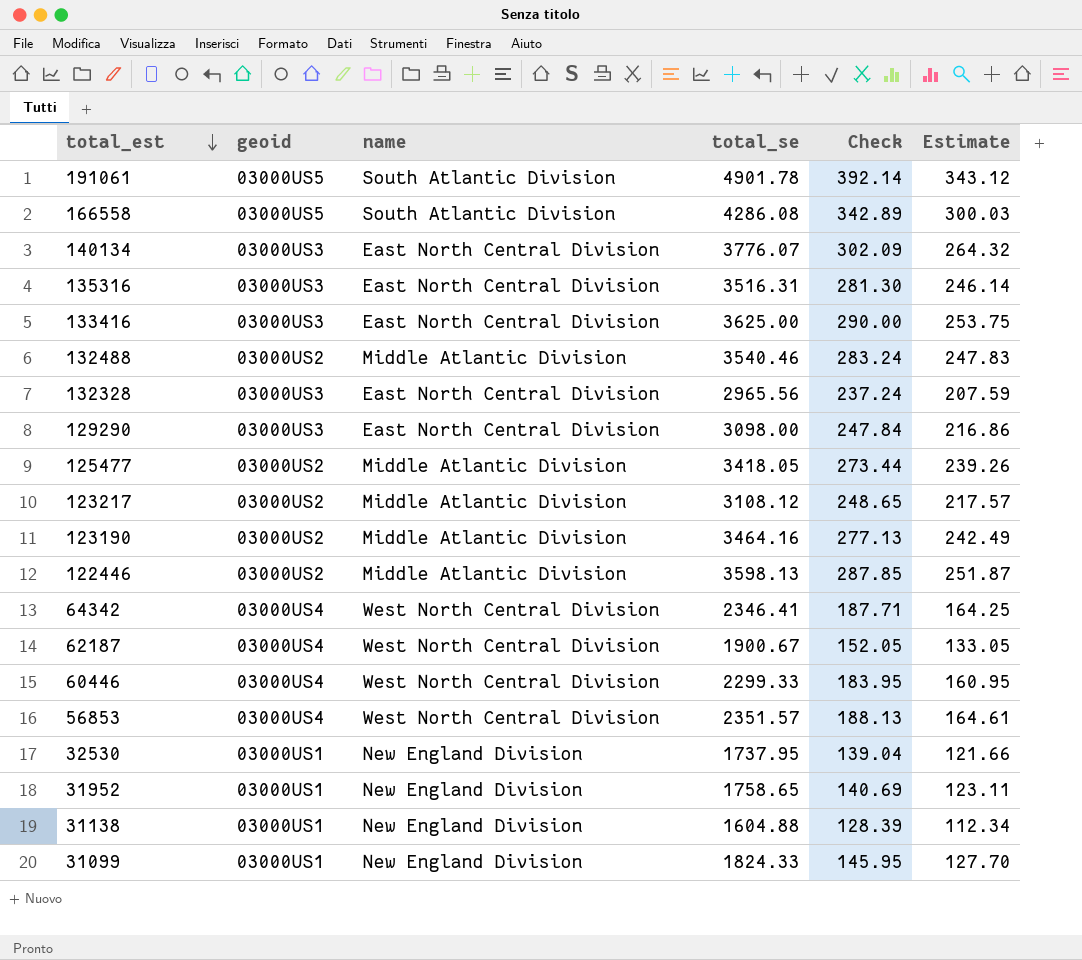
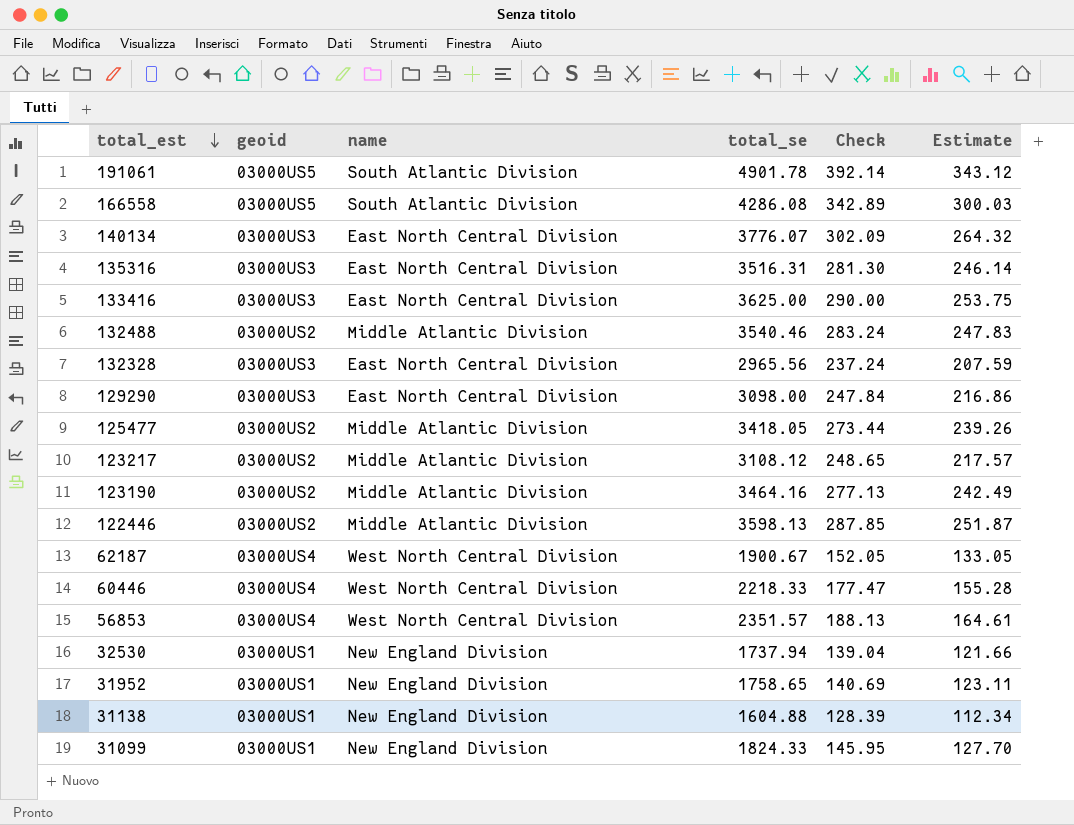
row 64342: 03000US4 | West North Central Division | 2346.41 | 187.71 | 164.25 -> none
60446 | total_se: 2299.33 -> 2218.33
60446 | Check: 183.95 -> 177.47
60446 | Estimate: 160.95 -> 155.28
32530 | total_se: 1737.95 -> 1737.94

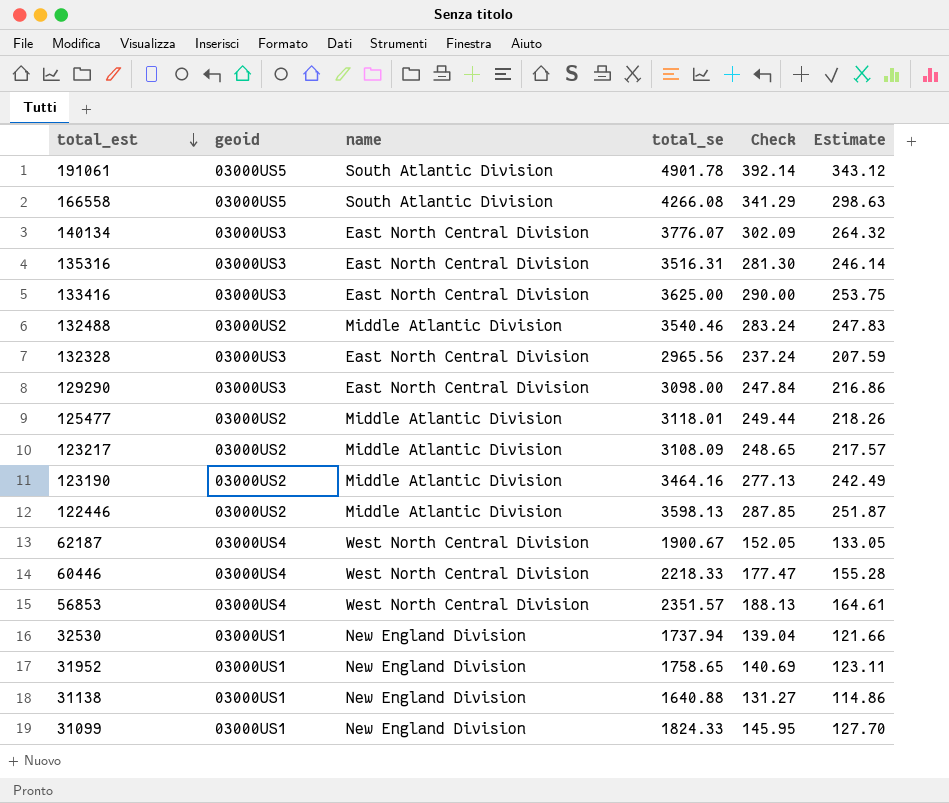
166558 | total_se: 4286.08 -> 4266.08
166558 | Check: 342.89 -> 341.29
166558 | Estimate: 300.03 -> 298.63
125477 | total_se: 3418.05 -> 3118.01
125477 | Check: 273.44 -> 249.44
125477 | Estimate: 239.26 -> 218.26
123217 | total_se: 3108.12 -> 3108.09
31138 | total_se: 1604.88 -> 1640.88
31138 | Check: 128.39 -> 131.27
31138 | Estimate: 112.34 -> 114.86

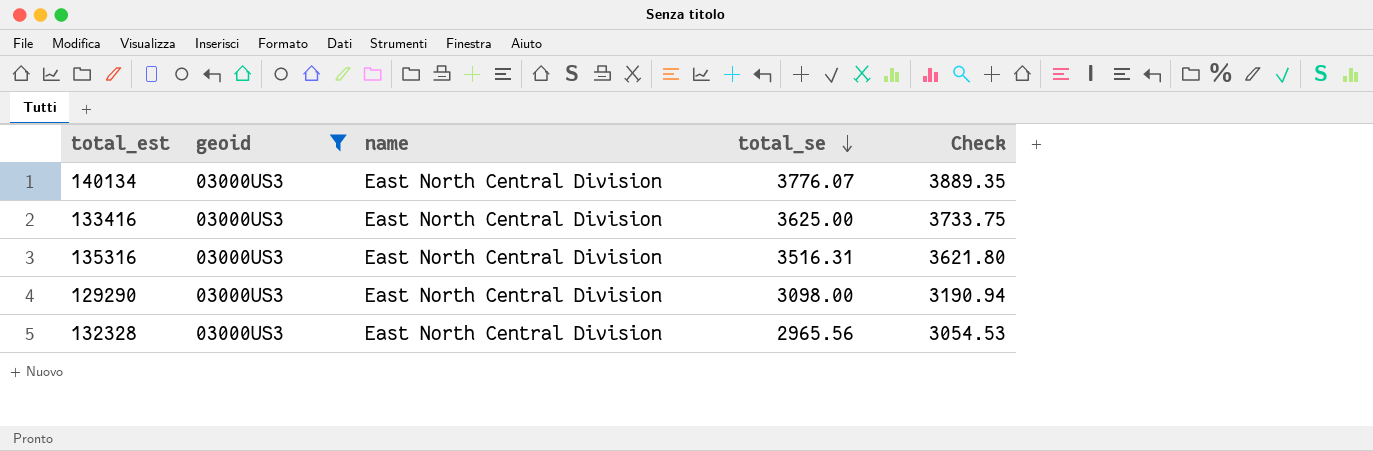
filter: none -> geoid = 03000US3
row order: total_est descending -> total_se descending
column Estimate | formula: [total_se] * 0.07 -> none
column Check | formula: [total_se] * 0.08 -> [total_se] * 1.03

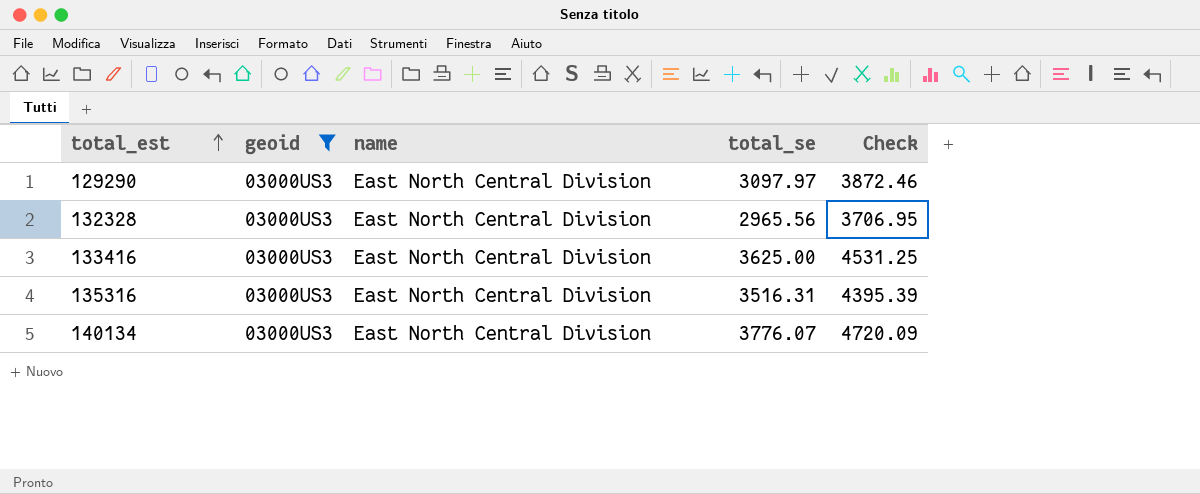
row order: total_se descending -> total_est ascending
column Check | formula: [total_se] * 1.03 -> [total_se] * 1.25
129290 | total_se: 3098.00 -> 3097.97

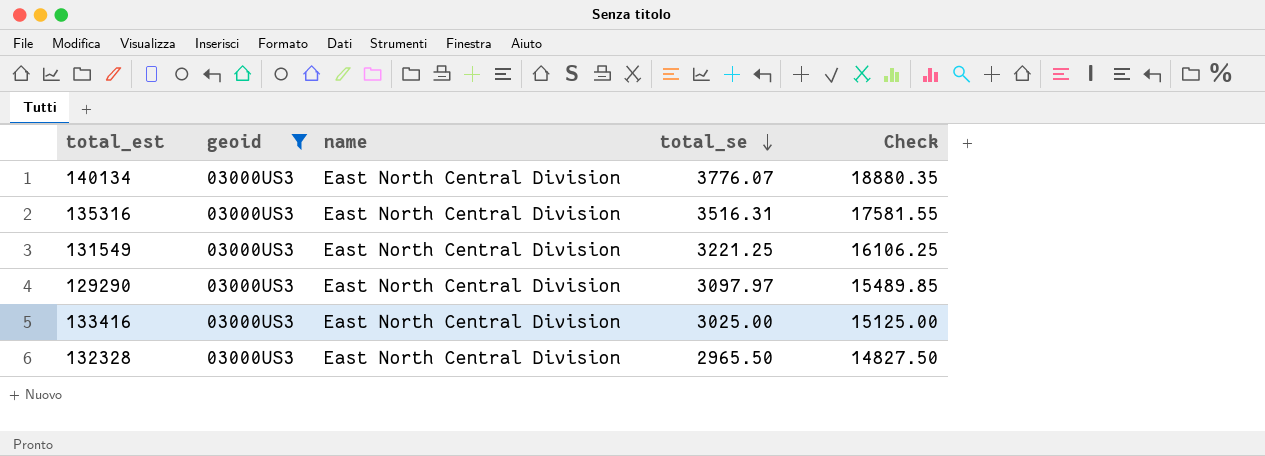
row order: total_est ascending -> total_se descending
column Check | formula: [total_se] * 1.25 -> [total_se] * 5
row 131549: none -> 03000US3 | East North Central Division | 3221.25 | 16106.25
133416 | total_se: 3625.00 -> 3025.00
132328 | total_se: 2965.56 -> 2965.50

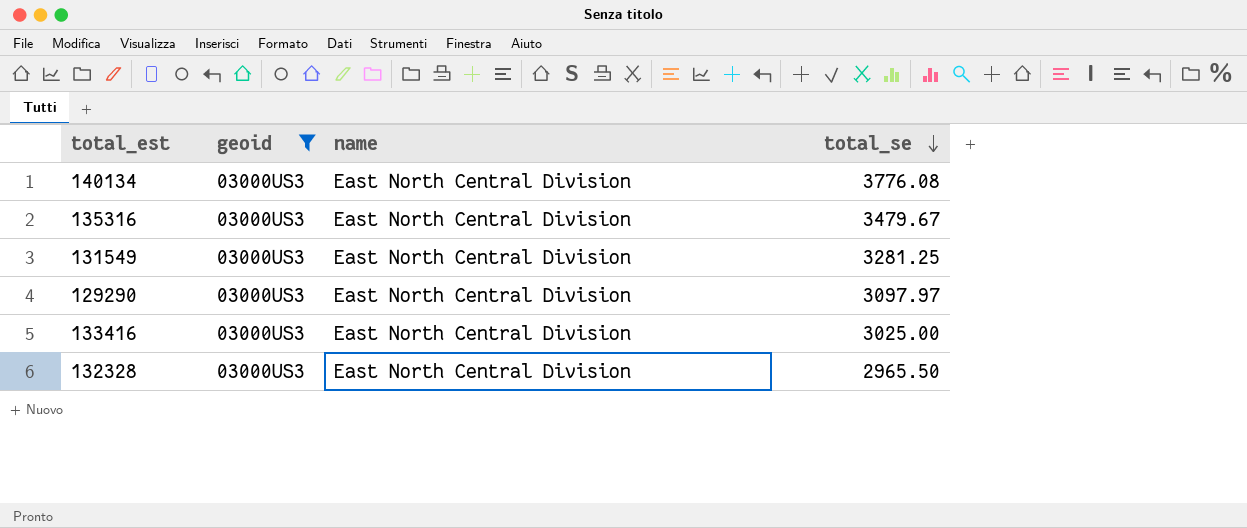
column Check | formula: [total_se] * 5 -> none
140134 | total_se: 3776.07 -> 3776.08
135316 | total_se: 3516.31 -> 3479.67
131549 | total_se: 3221.25 -> 3281.25

